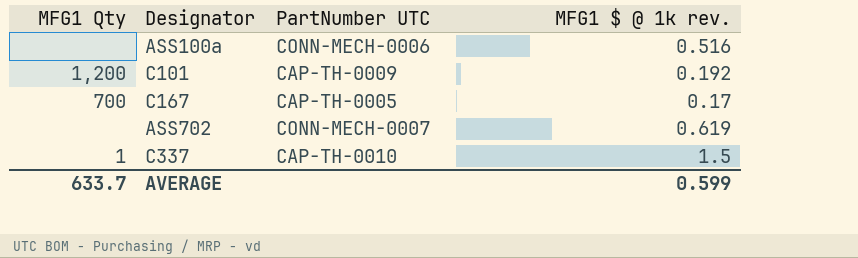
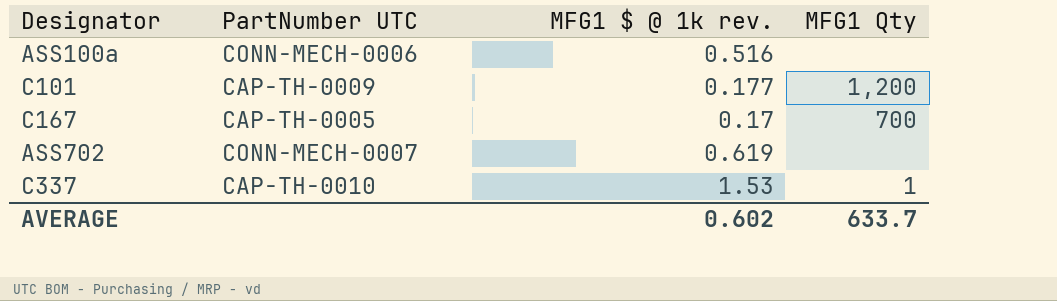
column MFG1 Qty | position: 1 -> 4
C101 | MFG1 $ @ 1k rev.: 0.192 -> 0.177
C337 | MFG1 $ @ 1k rev.: 1.5 -> 1.53
AVERAGE | MFG1 $ @ 1k rev.: 0.599 -> 0.602

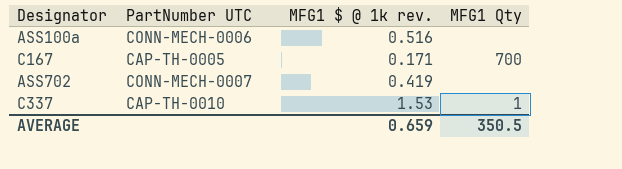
row C101: CAP-TH-0009 | 0.177 | 1,200 -> none
C167 | MFG1 $ @ 1k rev.: 0.17 -> 0.171
ASS702 | MFG1 $ @ 1k rev.: 0.619 -> 0.419
AVERAGE | MFG1 $ @ 1k rev.: 0.602 -> 0.659
AVERAGE | MFG1 Qty: 633.7 -> 350.5

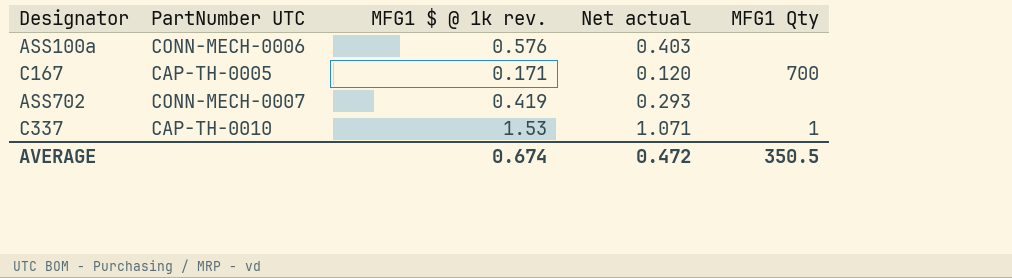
column Net actual | formula: none -> [MFG1 $ @ 1k rev.] * 0.7
ASS100a | MFG1 $ @ 1k rev.: 0.516 -> 0.576
AVERAGE | MFG1 $ @ 1k rev.: 0.659 -> 0.674

